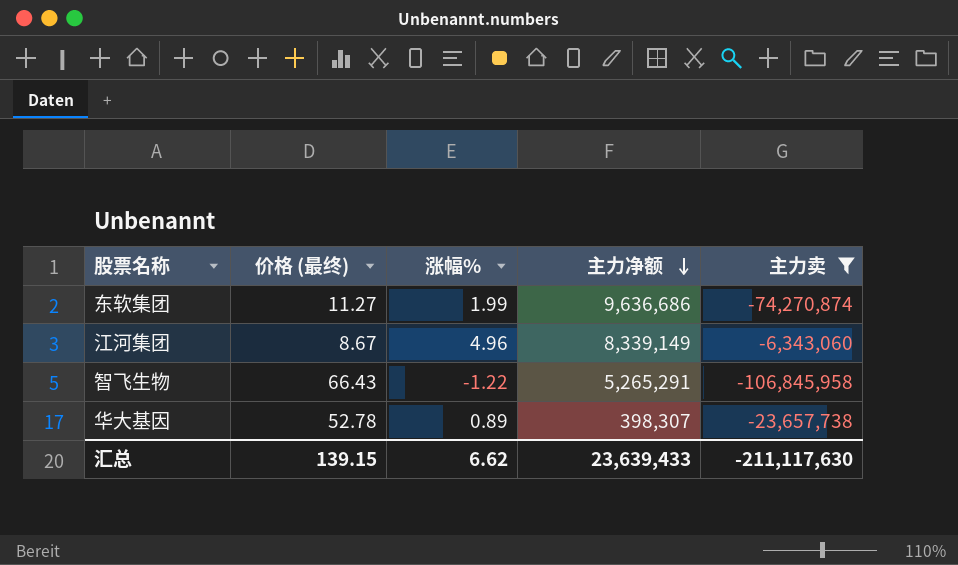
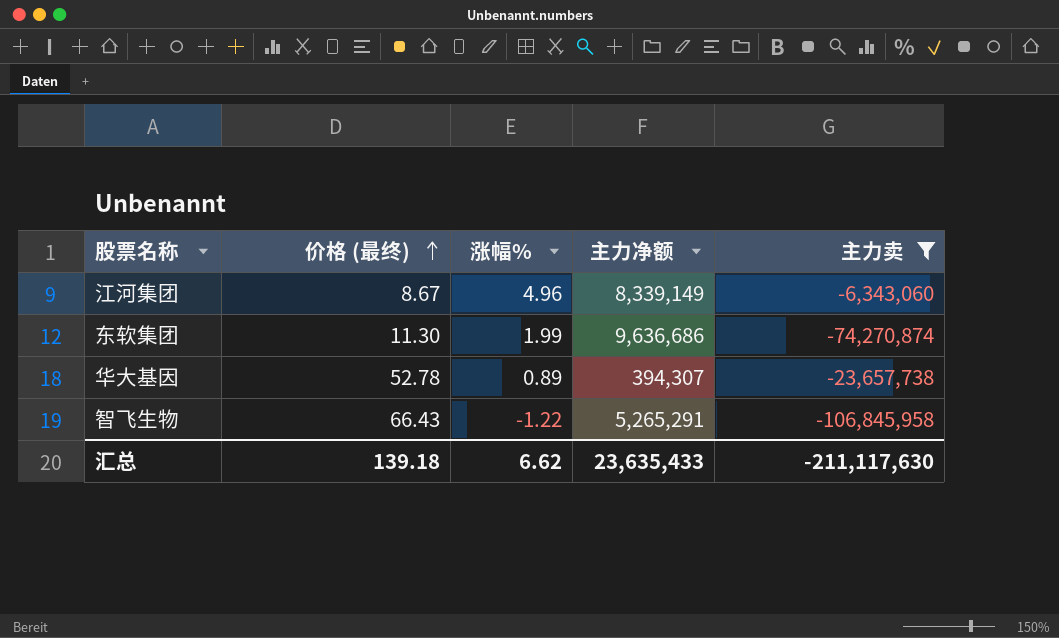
row order: 主力净额 descending -> 价格 (最终) ascending
东软集团 | 价格 (最终): 11.27 -> 11.30
华大基因 | 主力净额: 398,307 -> 394,307
汇总 | 价格 (最终): 139.15 -> 139.18
汇总 | 主力净额: 23,639,433 -> 23,635,433

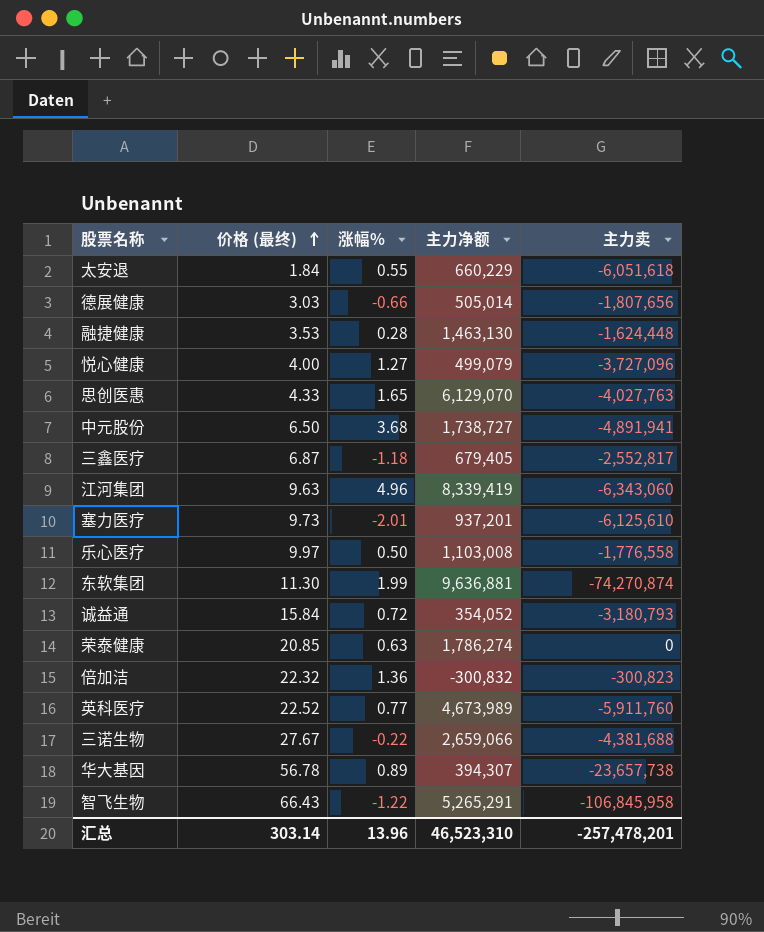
filter: 主力卖 <= -6,343,060 -> none
江河集团 | 价格 (最终): 8.67 -> 9.63
江河集团 | 主力净额: 8,339,149 -> 8,339,419
东软集团 | 主力净额: 9,636,686 -> 9,636,881
华大基因 | 价格 (最终): 52.78 -> 56.78
汇总 | 价格 (最终): 139.18 -> 303.14
汇总 | 涨幅%: 6.62 -> 13.96
汇总 | 主力净额: 23,635,433 -> 46,523,310
汇总 | 主力卖: -211,117,630 -> -257,478,201

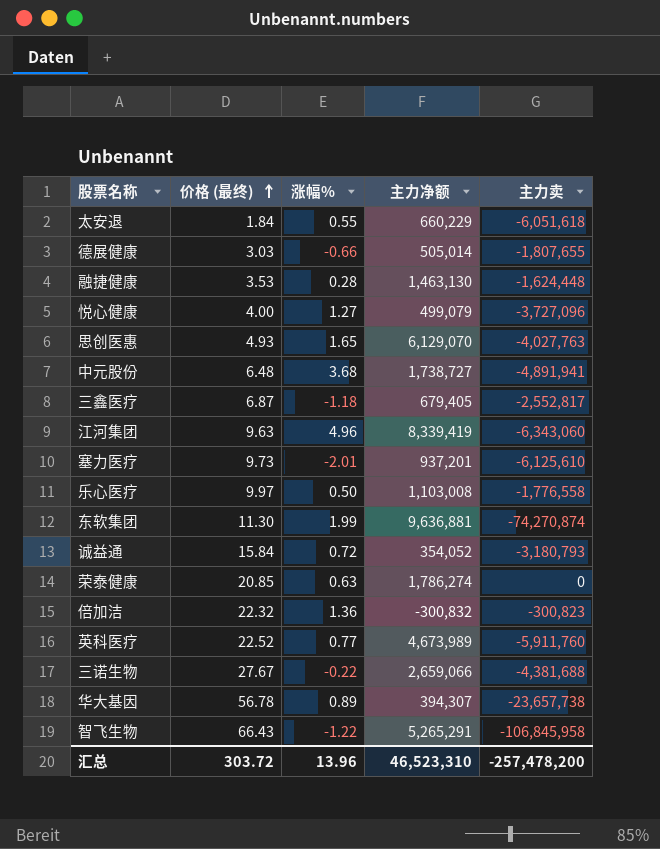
德展健康 | 主力卖: -1,807,656 -> -1,807,655
思创医惠 | 价格 (最终): 4.33 -> 4.93
中元股份 | 价格 (最终): 6.50 -> 6.48
汇总 | 价格 (最终): 303.14 -> 303.72
汇总 | 主力卖: -257,478,201 -> -257,478,200

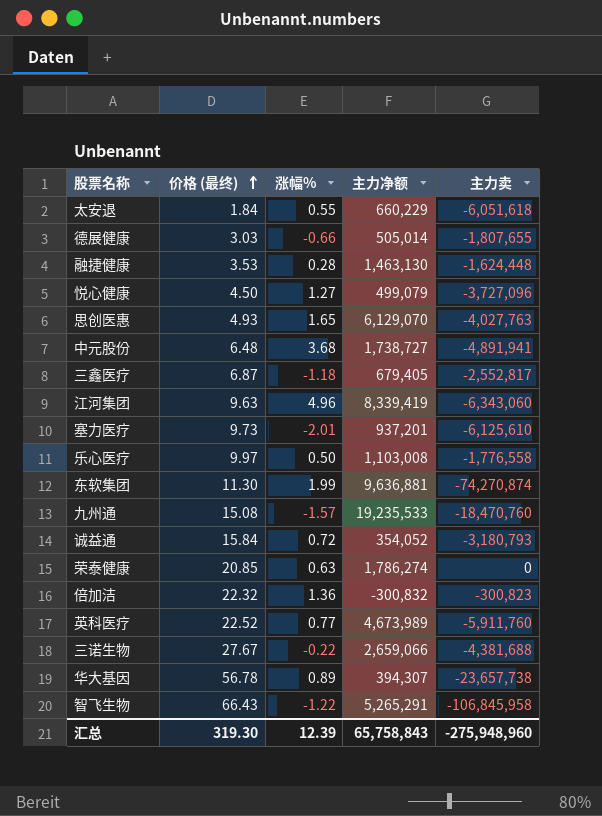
悦心健康 | 价格 (最终): 4.00 -> 4.50
row 九州通: none -> 15.08 | -1.57 | 19,235,533 | -18,470,760
汇总 | 价格 (最终): 303.72 -> 319.30
汇总 | 涨幅%: 13.96 -> 12.39
汇总 | 主力净额: 46,523,310 -> 65,758,843
汇总 | 主力卖: -257,478,200 -> -275,948,960

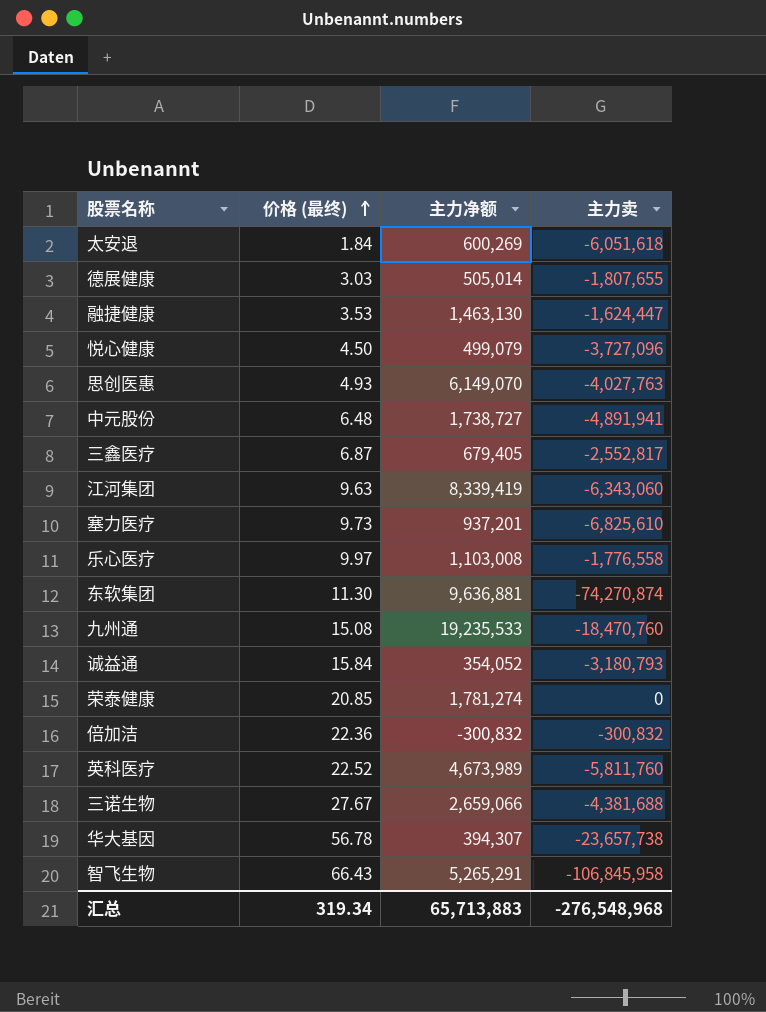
column 涨幅% | position: 3 -> none
太安退 | 主力净额: 660,229 -> 600,269
融捷健康 | 主力卖: -1,624,448 -> -1,624,447
思创医惠 | 主力净额: 6,129,070 -> 6,149,070
塞力医疗 | 主力卖: -6,125,610 -> -6,825,610
荣泰健康 | 主力净额: 1,786,274 -> 1,781,274
倍加洁 | 价格 (最终): 22.32 -> 22.36
倍加洁 | 主力卖: -300,823 -> -300,832
英科医疗 | 主力卖: -5,911,760 -> -5,811,760
汇总 | 价格 (最终): 319.30 -> 319.34
汇总 | 主力净额: 65,758,843 -> 65,713,883
汇总 | 主力卖: -275,948,960 -> -276,548,968

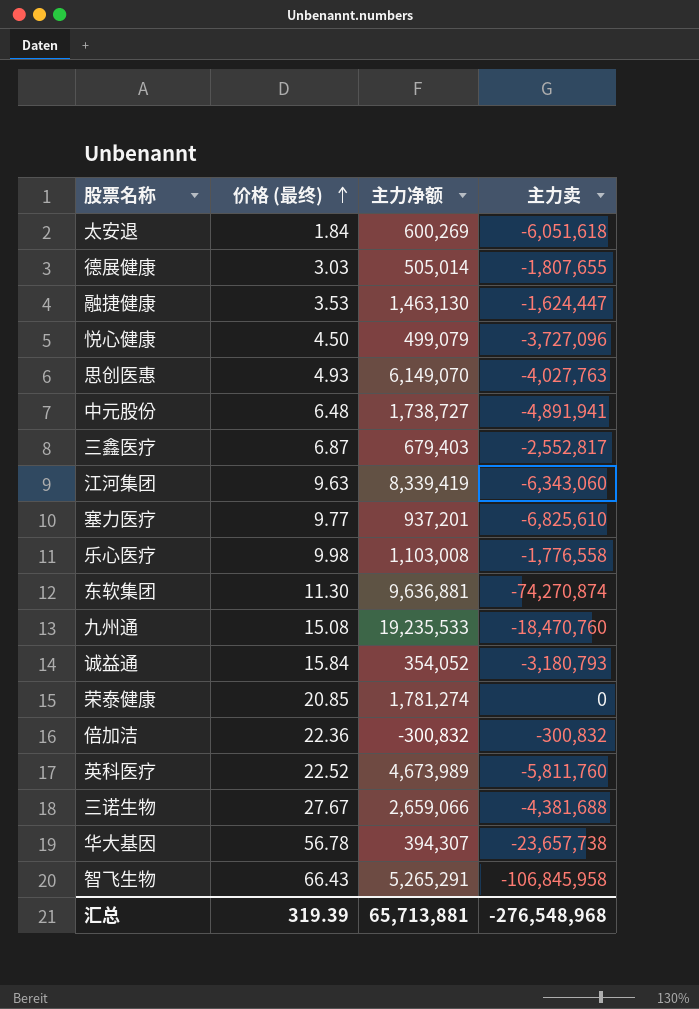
三鑫医疗 | 主力净额: 679,405 -> 679,403
塞力医疗 | 价格 (最终): 9.73 -> 9.77
乐心医疗 | 价格 (最终): 9.97 -> 9.98
汇总 | 价格 (最终): 319.34 -> 319.39
汇总 | 主力净额: 65,713,883 -> 65,713,881

